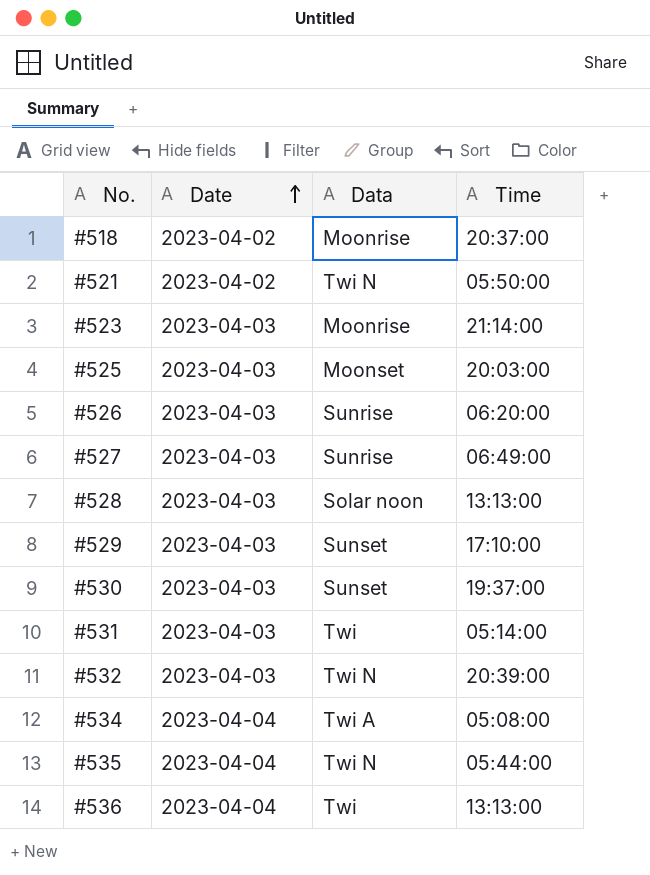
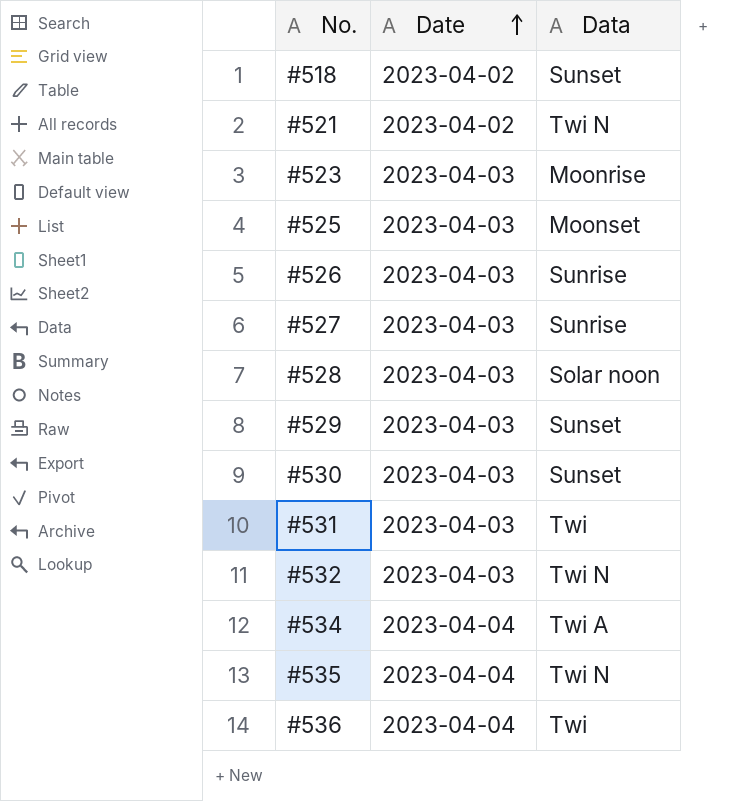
column Time | position: 4 -> none
#518 | Data: Moonrise -> Sunset

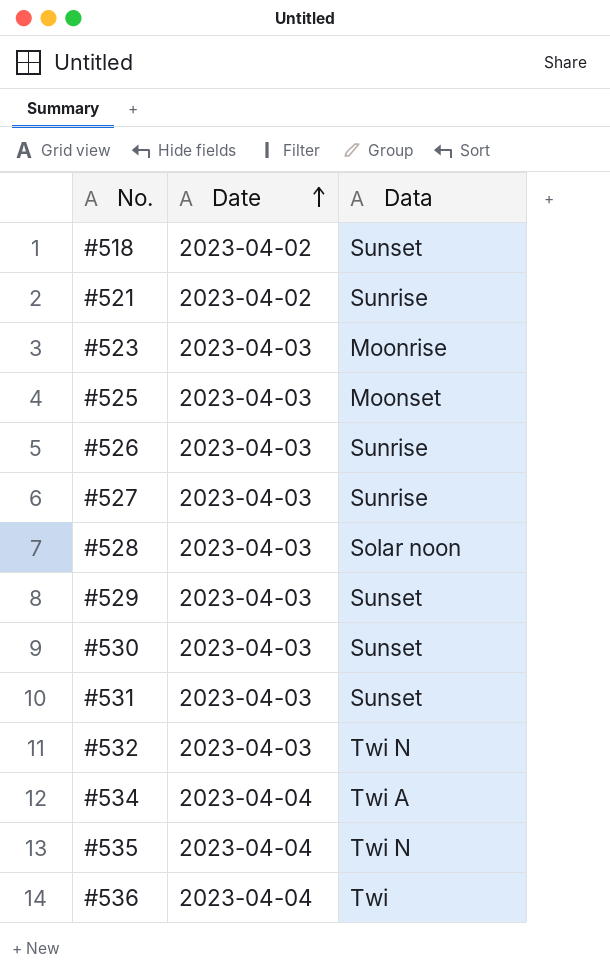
#521 | Data: Twi N -> Sunrise
#531 | Data: Twi -> Sunset

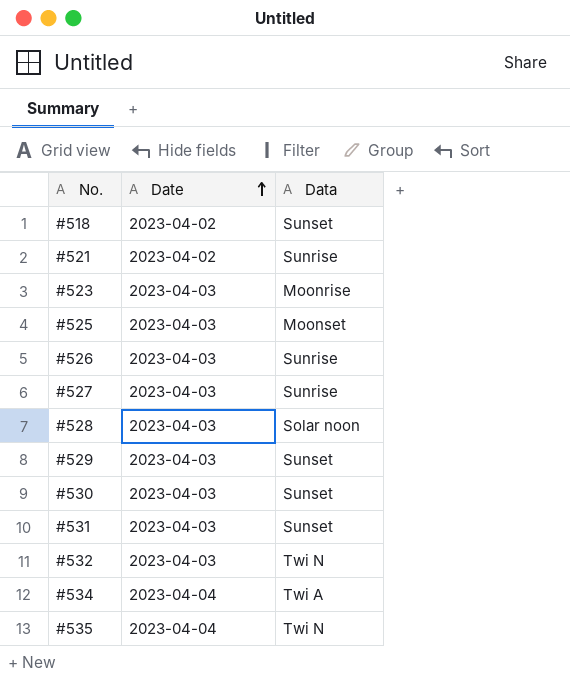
row #536: 2023-04-04 | Twi -> none

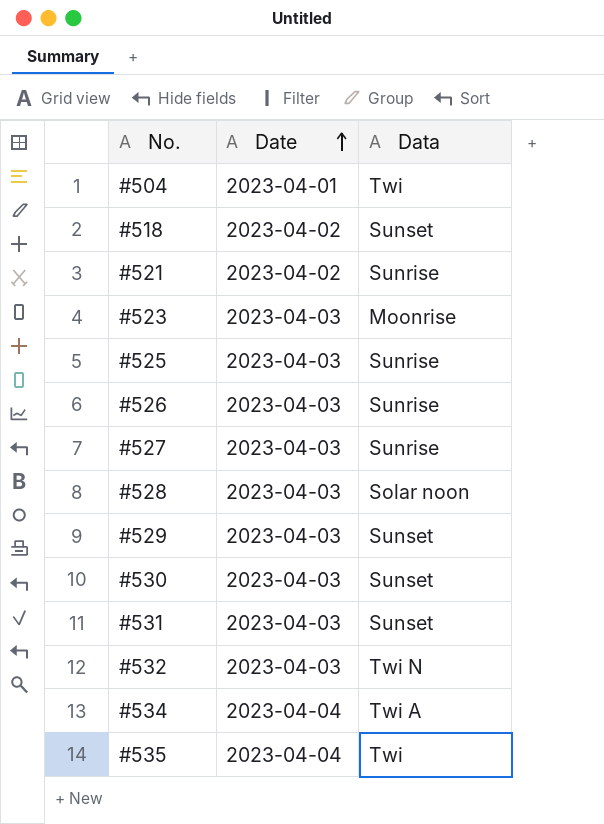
row #504: none -> 2023-04-01 | Twi
#525 | Data: Moonset -> Sunrise
#535 | Data: Twi N -> Twi

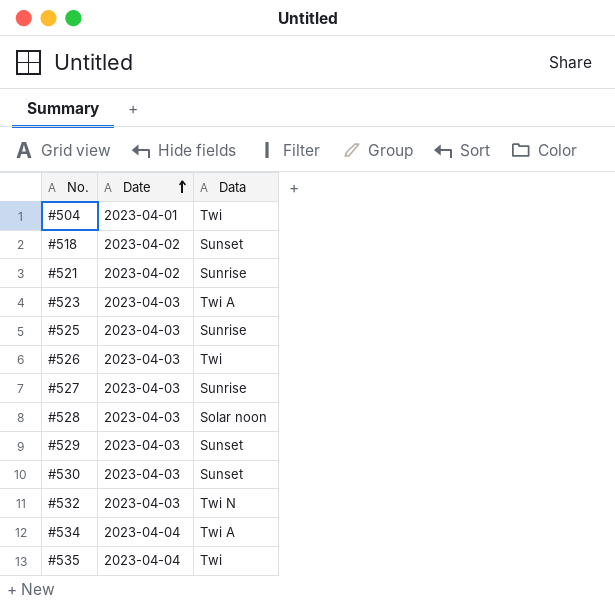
row #531: 2023-04-03 | Sunset -> none
#523 | Data: Moonrise -> Twi A
#526 | Data: Sunrise -> Twi

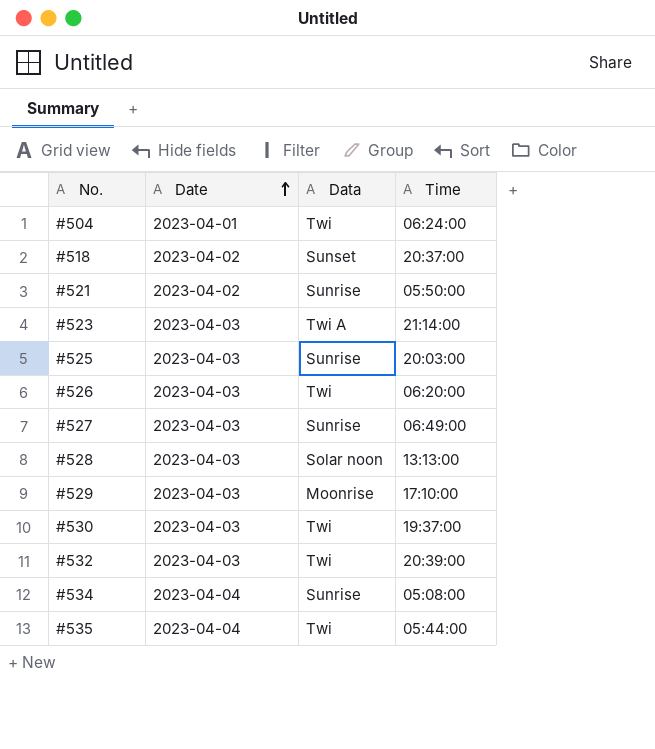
column Time | position: none -> 4
#529 | Data: Sunset -> Moonrise
#530 | Data: Sunset -> Twi
#532 | Data: Twi N -> Twi
#534 | Data: Twi A -> Sunrise

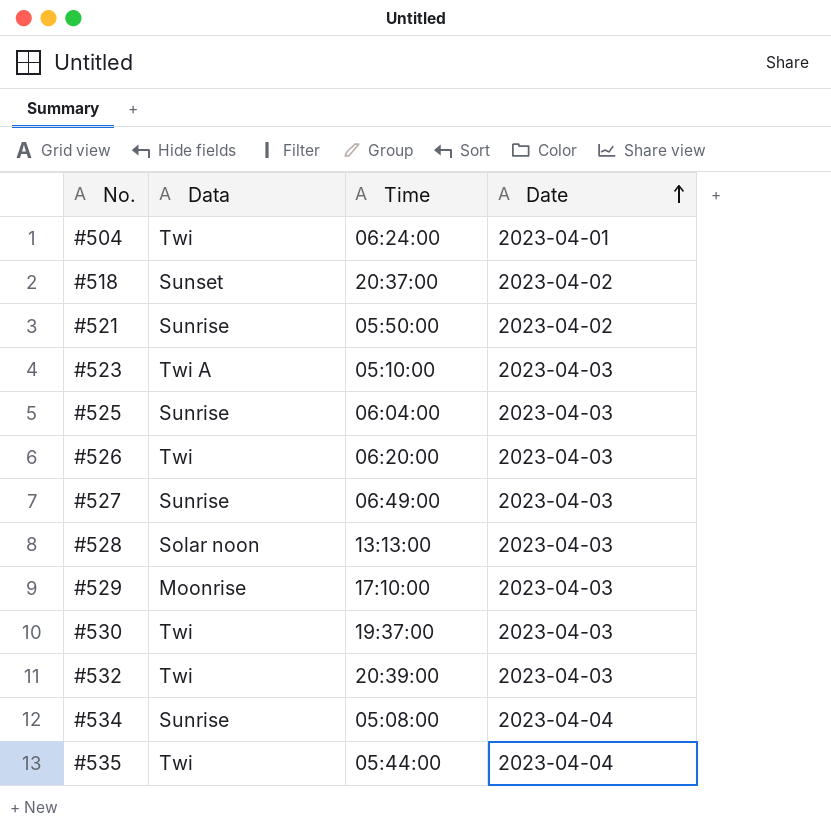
column Date | position: 2 -> 4
#523 | Time: 21:14:00 -> 05:10:00
#525 | Time: 20:03:00 -> 06:04:00

